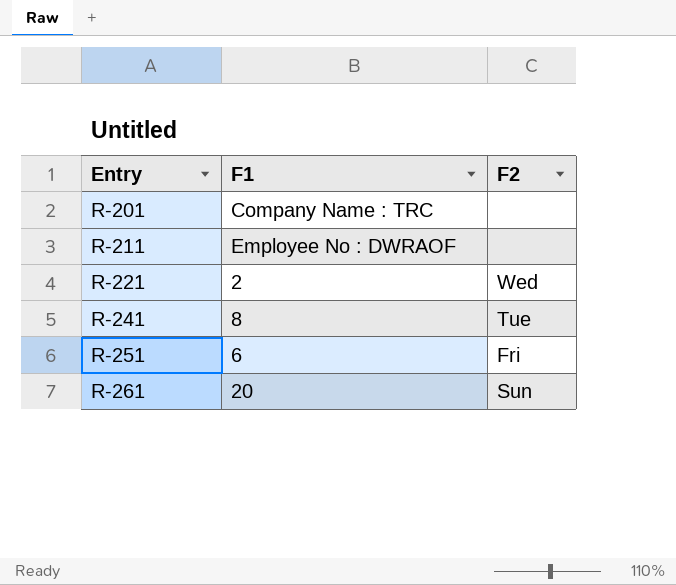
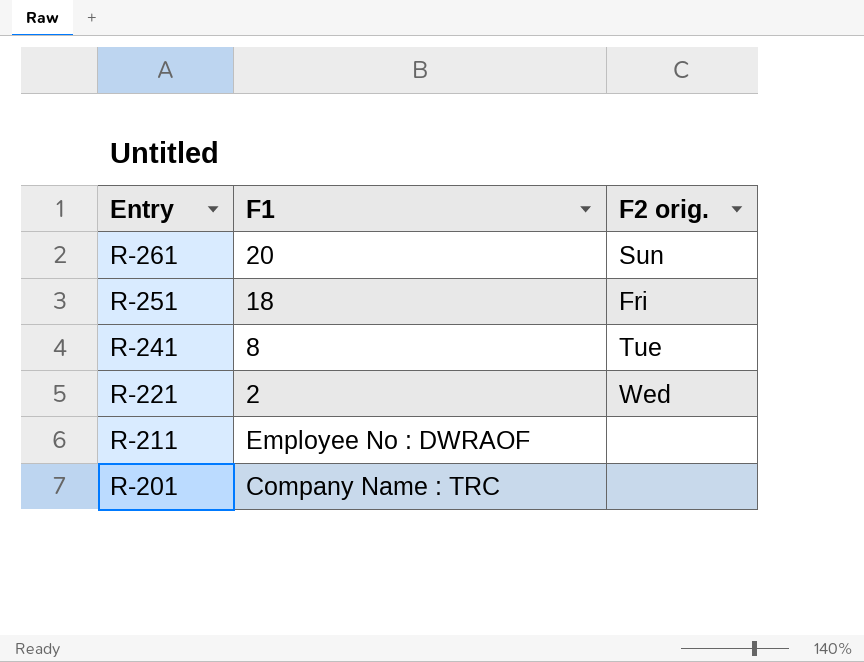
row order: Entry ascending -> Entry descending
column name: F2 -> F2 orig.
R-251 | F1: 6 -> 18

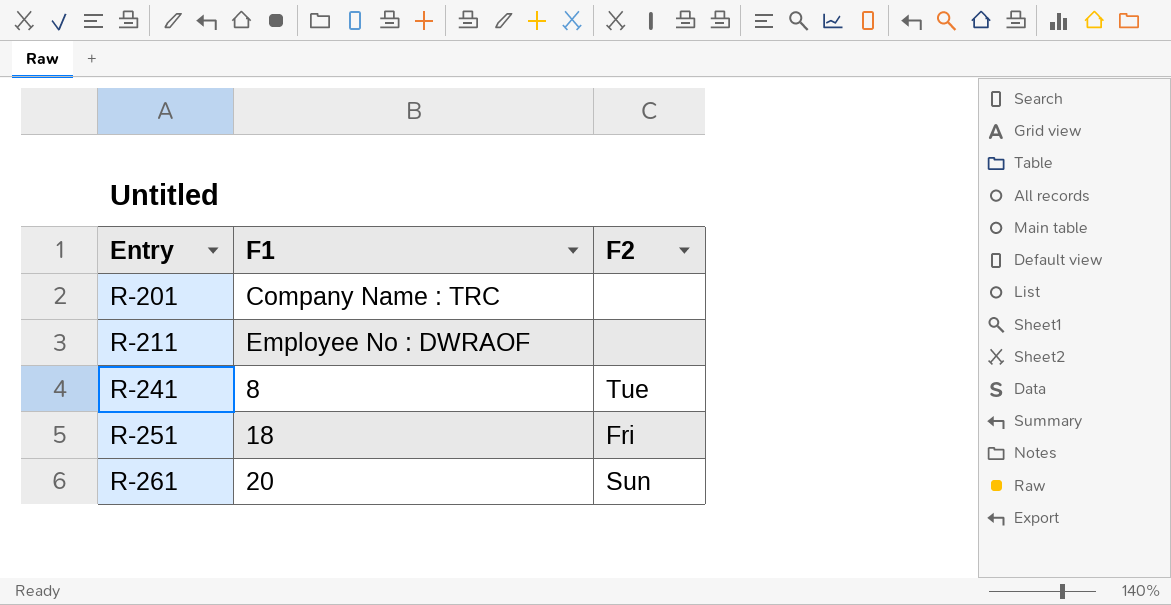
row order: Entry descending -> Entry ascending
column name: F2 orig. -> F2
row R-221: 2 | Wed -> none

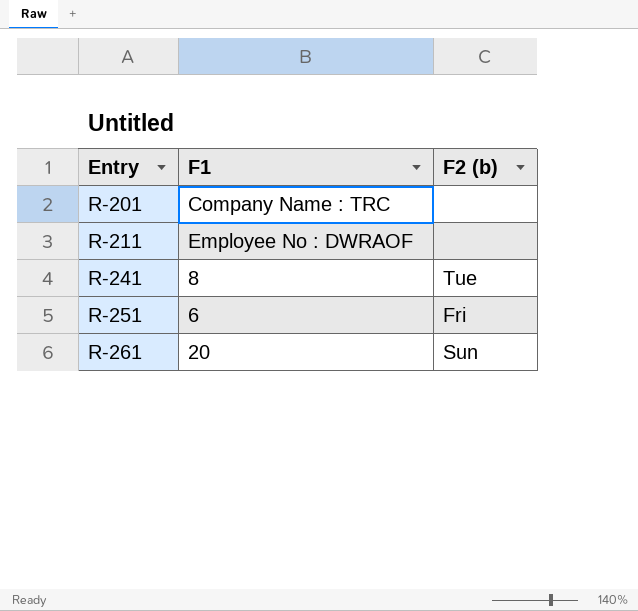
column name: F2 -> F2 (b)
R-251 | F1: 18 -> 6

